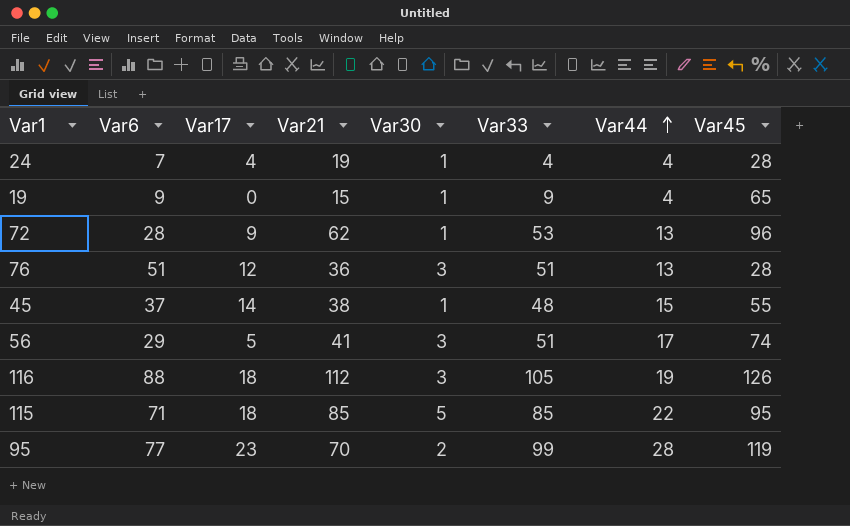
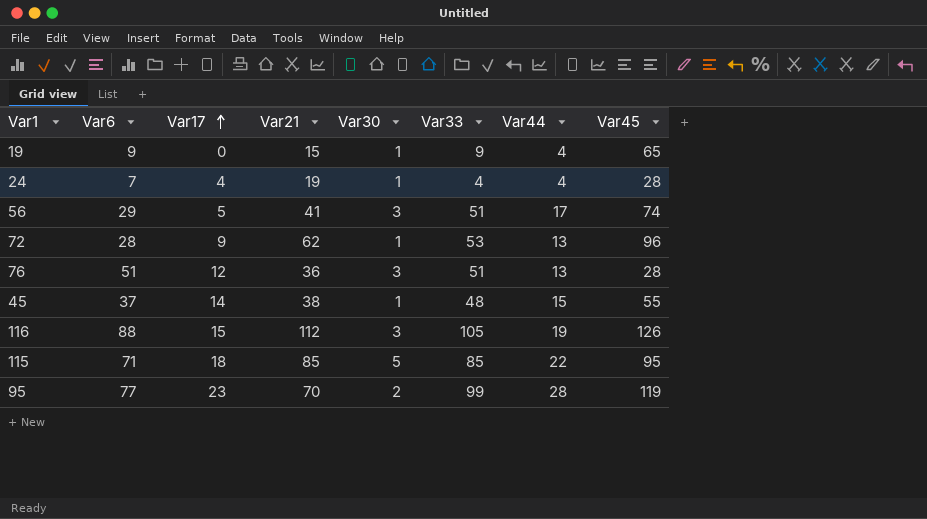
row order: Var44 ascending -> Var17 ascending
116 | Var17: 18 -> 15

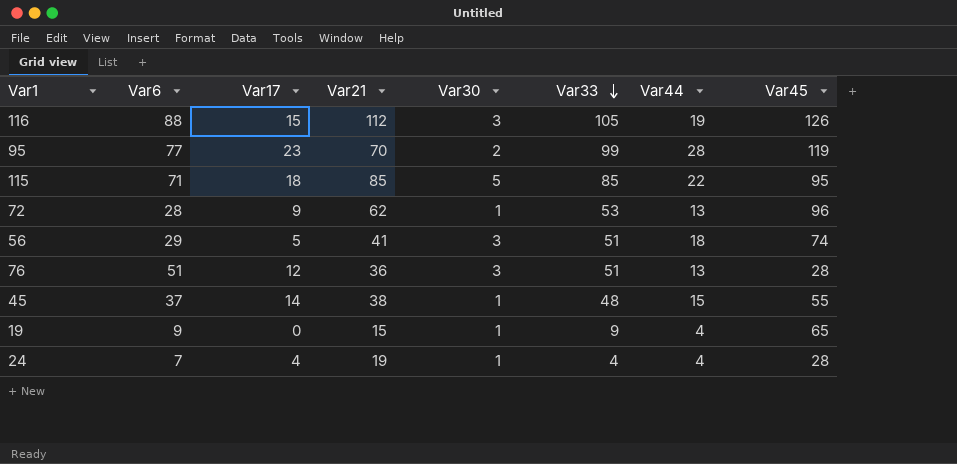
row order: Var17 ascending -> Var33 descending
56 | Var44: 17 -> 18

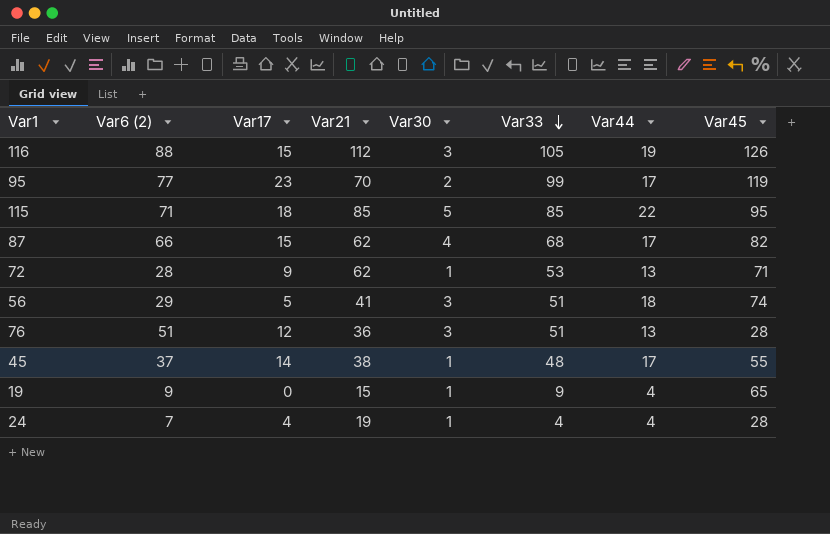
column name: Var6 -> Var6 (2)
95 | Var44: 28 -> 17
row 87: none -> 66 | 15 | 62 | 4 | 68 | 17 | 82
72 | Var45: 96 -> 71
45 | Var44: 15 -> 17

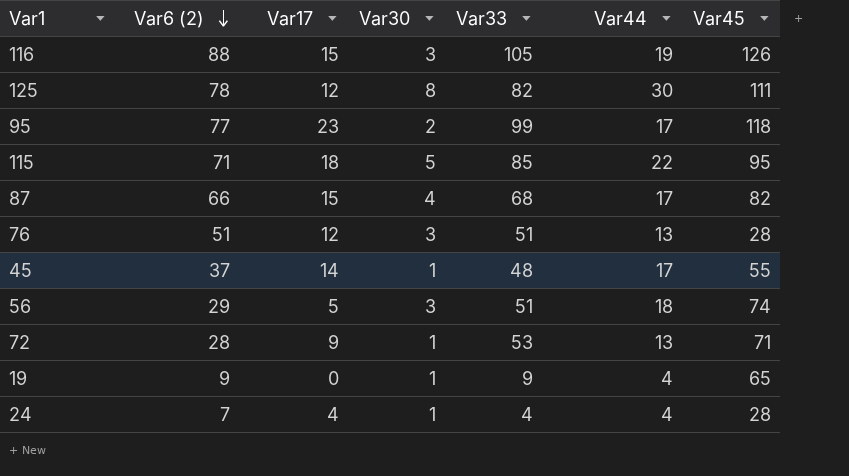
row order: Var33 descending -> Var6 (2) descending
column Var21 | position: 4 -> none
row 125: none -> 78 | 12 | 8 | 82 | 30 | 111
95 | Var45: 119 -> 118

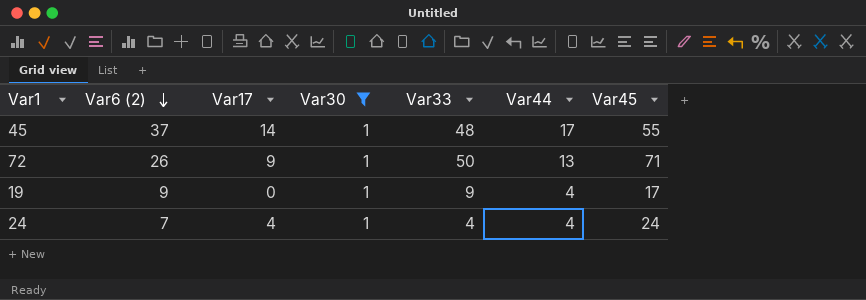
filter: none -> Var30 = 1
72 | Var6 (2): 28 -> 26
72 | Var33: 53 -> 50
19 | Var45: 65 -> 17
24 | Var45: 28 -> 24

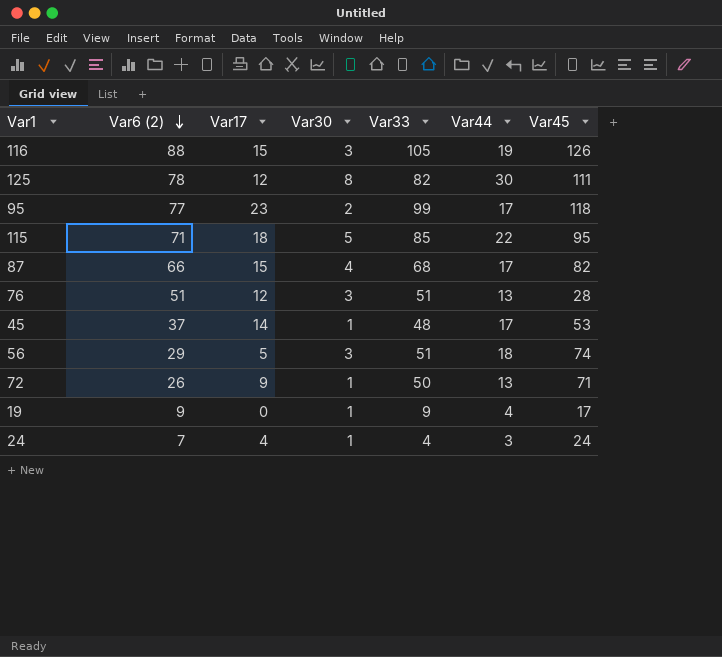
filter: Var30 = 1 -> none
45 | Var45: 55 -> 53
24 | Var44: 4 -> 3

